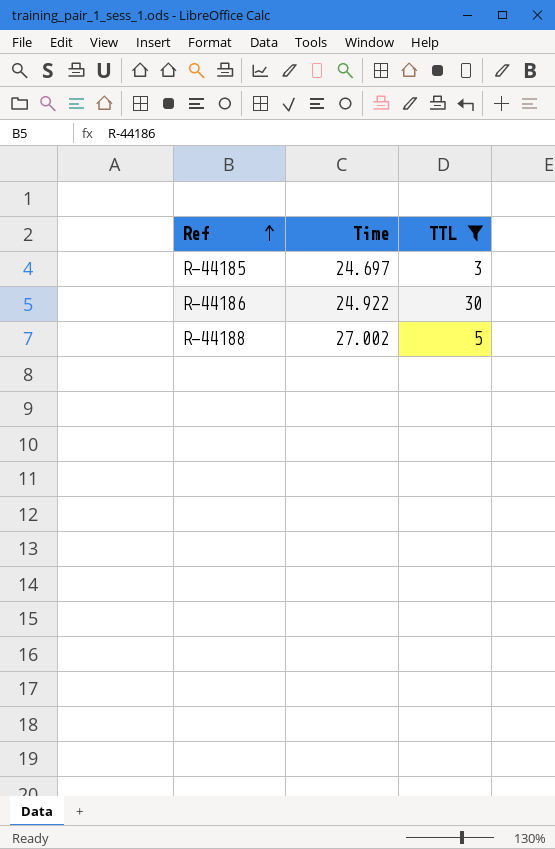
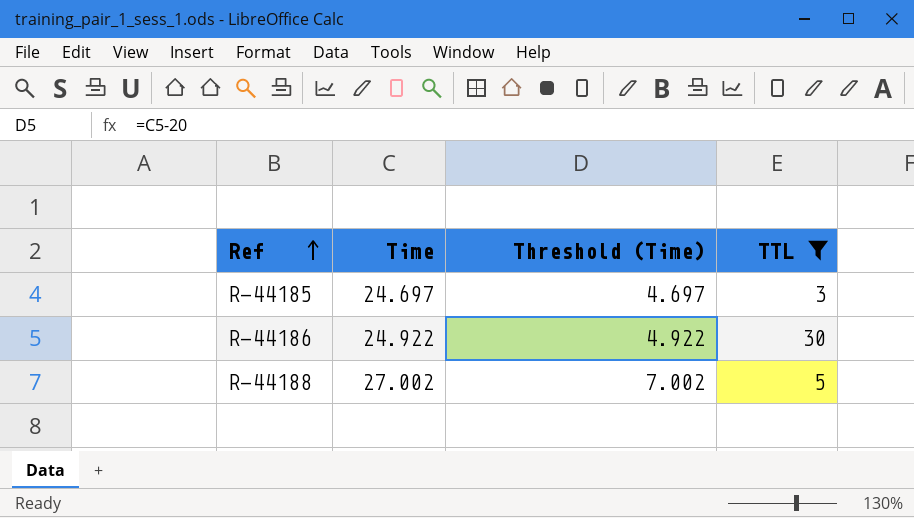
column Threshold (Time) | formula: none -> [Time] - 20

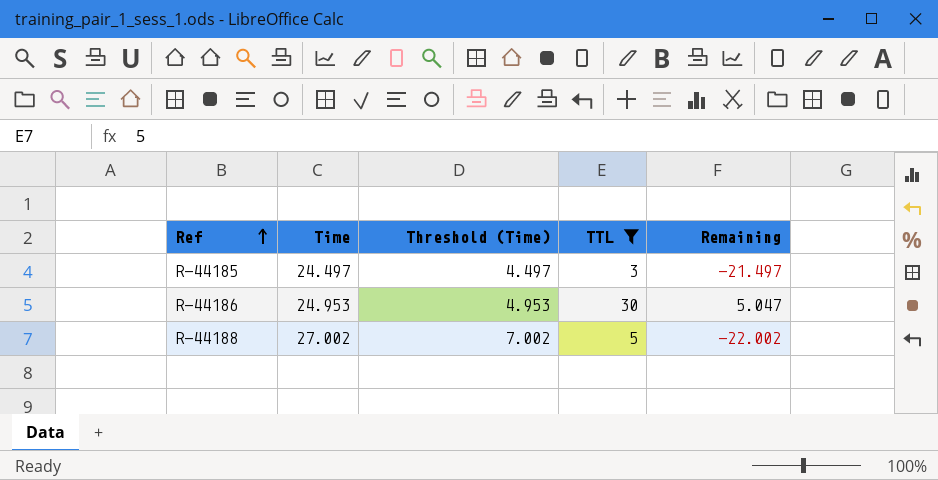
column Remaining | formula: none -> [TTL] - [Time]
R-44185 | Time: 24.697 -> 24.497
R-44185 | Threshold (Time): 4.697 -> 4.497
R-44186 | Time: 24.922 -> 24.953
R-44186 | Threshold (Time): 4.922 -> 4.953

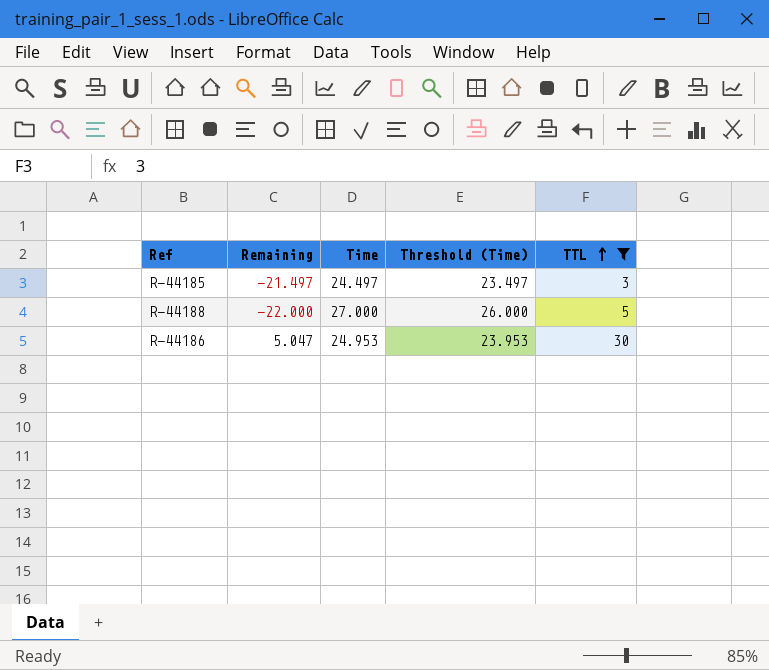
row order: Ref ascending -> TTL ascending
column Remaining | position: 5 -> 2
column Threshold (Time) | formula: [Time] - 20 -> [Time] - 1
R-44188 | Remaining: -22.002 -> -22.000
R-44188 | Time: 27.002 -> 27.000

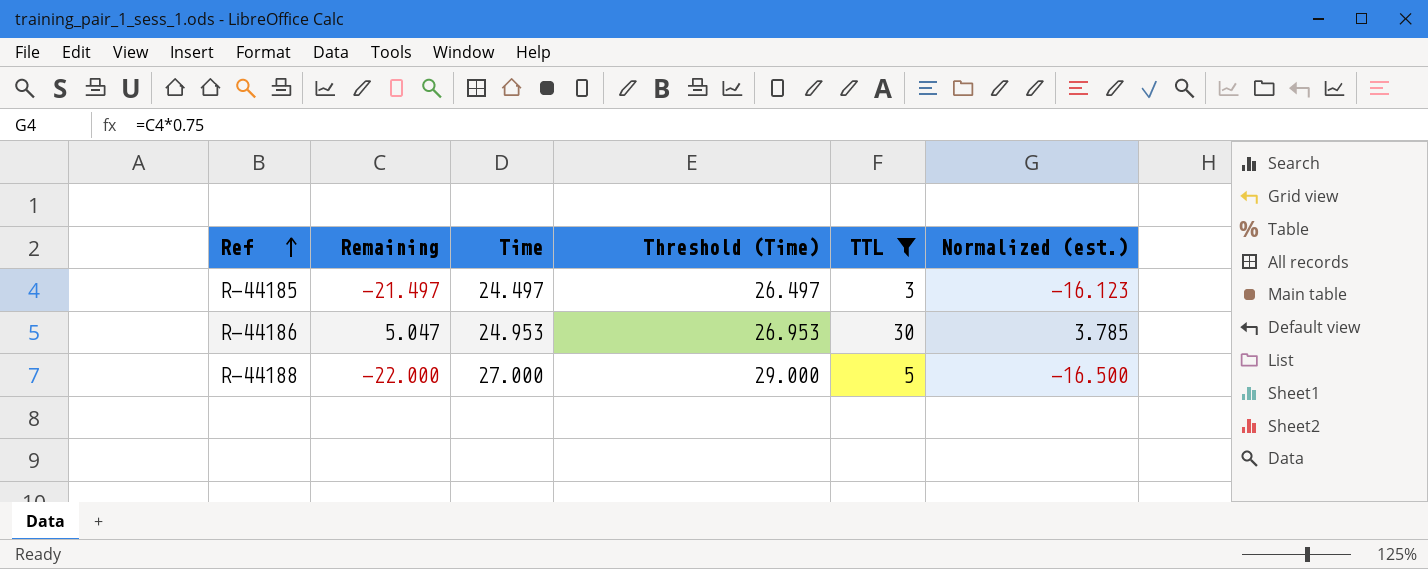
row order: TTL ascending -> Ref ascending
column Threshold (Time) | formula: [Time] - 1 -> [Time] + 2
column Normalized (est.) | formula: none -> [Remaining] * 0.75

